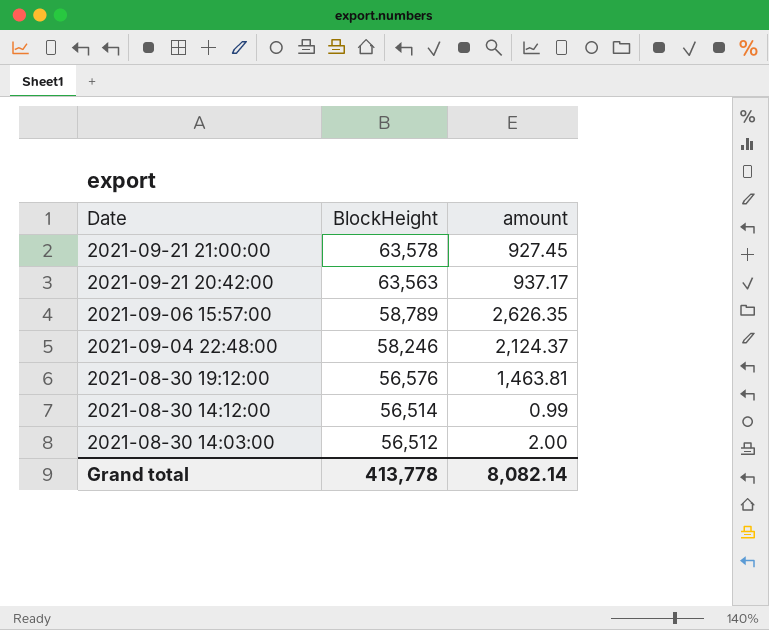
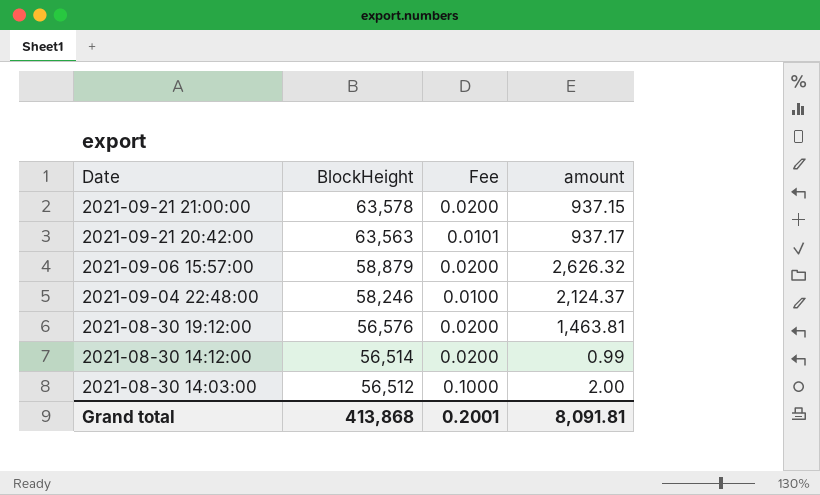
column Fee | position: none -> 3
2021-09-21 21:00:00 | amount: 927.45 -> 937.15
2021-09-06 15:57:00 | BlockHeight: 58,789 -> 58,879
2021-09-06 15:57:00 | amount: 2,626.35 -> 2,626.32
Grand total | BlockHeight: 413,778 -> 413,868
Grand total | amount: 8,082.14 -> 8,091.81

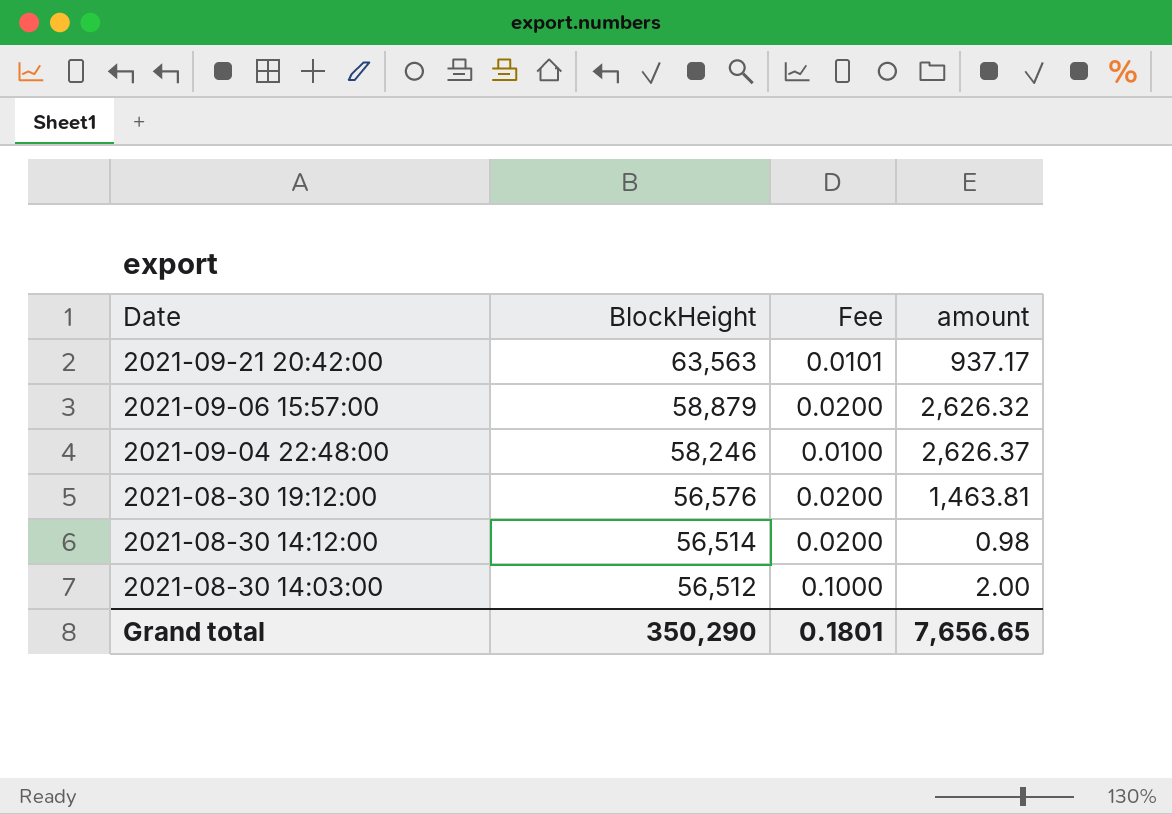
row 2021-09-21 21:00:00: 63,578 | 0.0200 | 937.15 -> none
2021-09-04 22:48:00 | amount: 2,124.37 -> 2,626.37
2021-08-30 14:12:00 | amount: 0.99 -> 0.98
Grand total | BlockHeight: 413,868 -> 350,290
Grand total | Fee: 0.2001 -> 0.1801
Grand total | amount: 8,091.81 -> 7,656.65

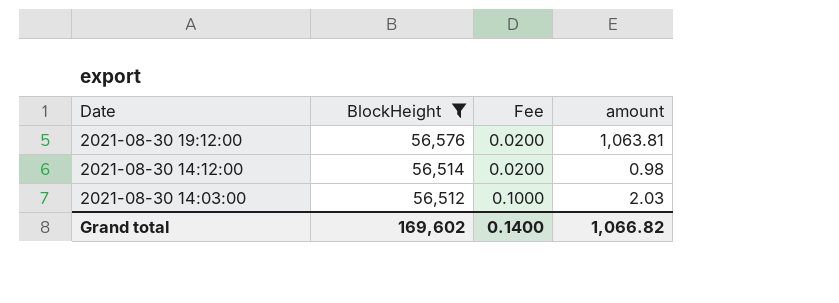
filter: none -> BlockHeight <= 56,576
2021-08-30 19:12:00 | amount: 1,463.81 -> 1,063.81
2021-08-30 14:03:00 | amount: 2.00 -> 2.03
Grand total | BlockHeight: 350,290 -> 169,602
Grand total | Fee: 0.1801 -> 0.1400
Grand total | amount: 7,656.65 -> 1,066.82

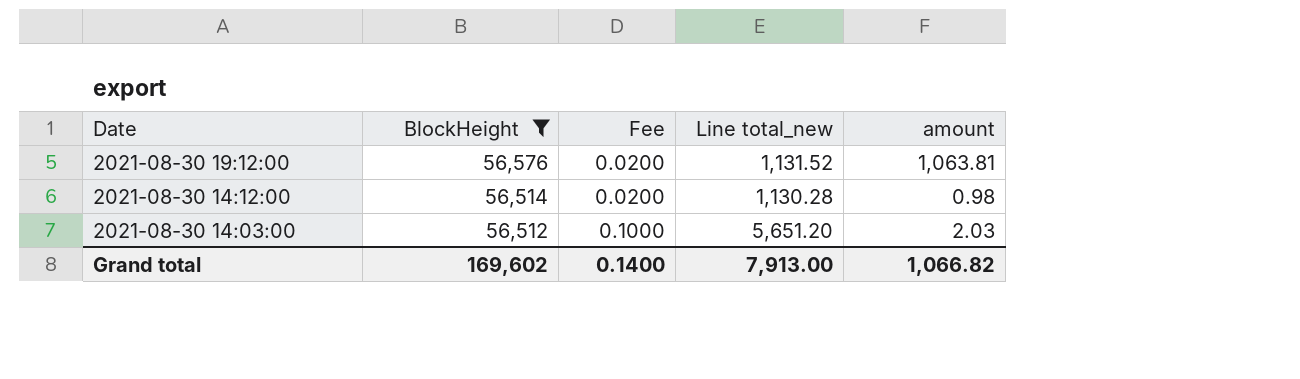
column Line total_new | formula: none -> [BlockHeight] * [Fee]

